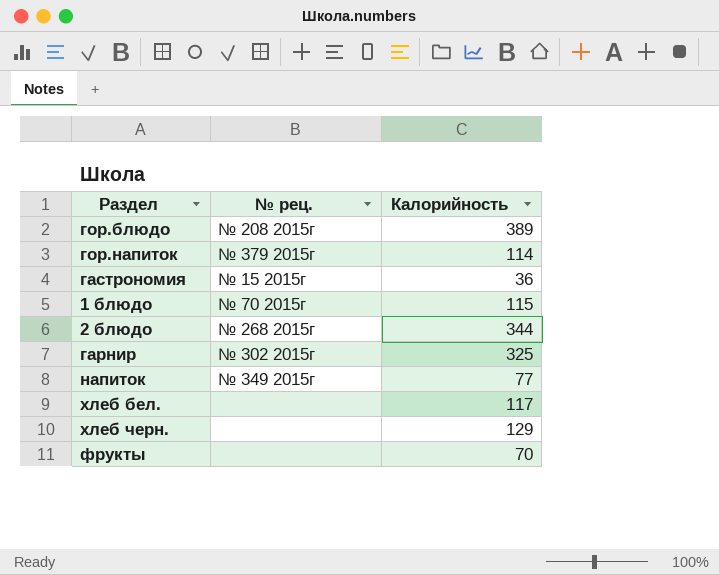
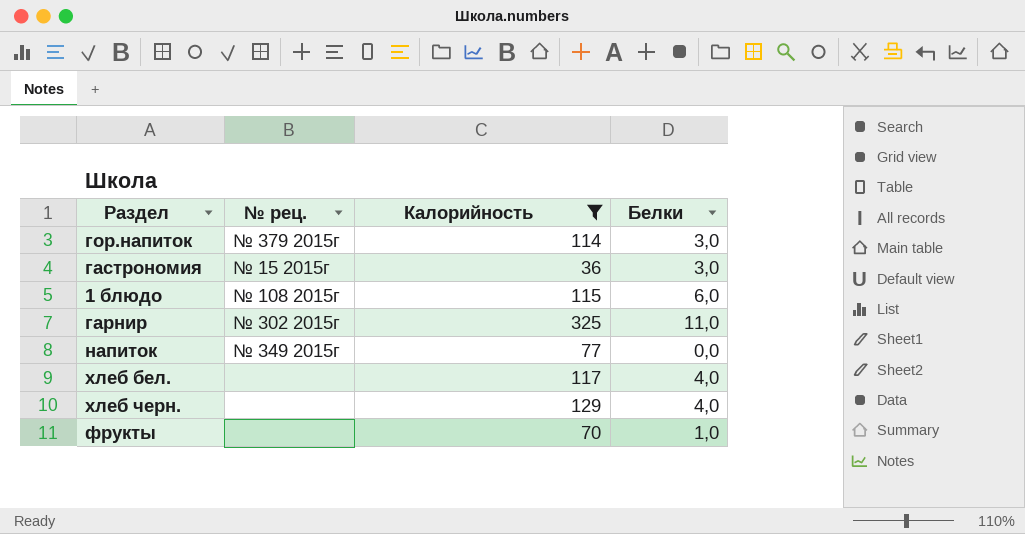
filter: none -> Калорийность <= 325
column Белки | position: none -> 4
1 блюдо | № рец.: № 70 2015г -> № 108 2015г

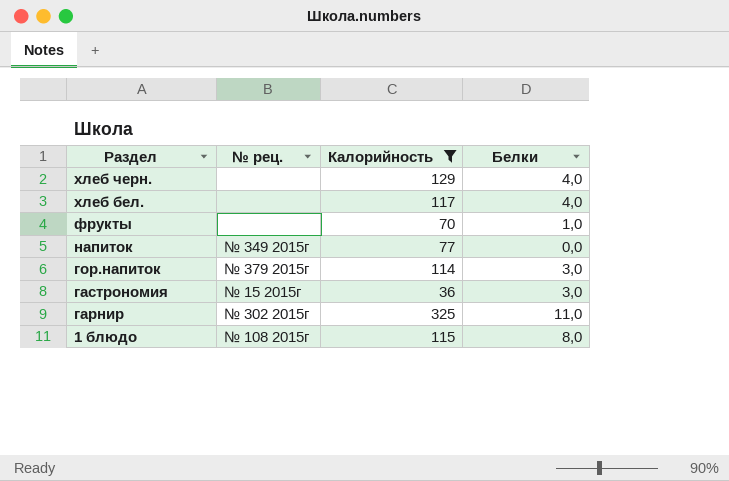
row order: none -> Раздел descending
1 блюдо | Белки: 6,0 -> 8,0

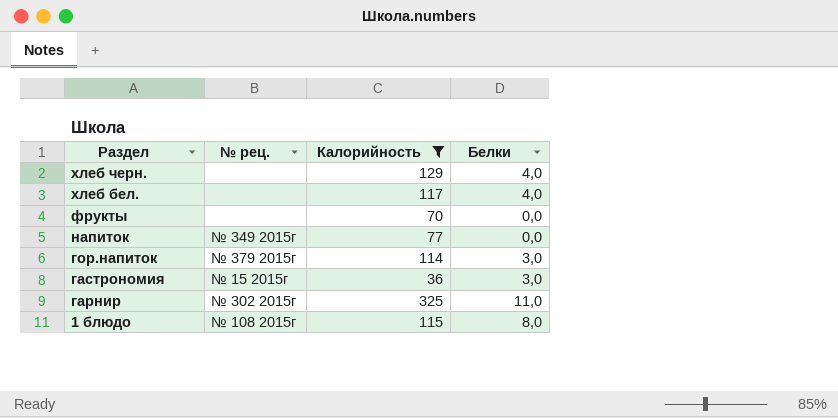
фрукты | Белки: 1,0 -> 0,0

